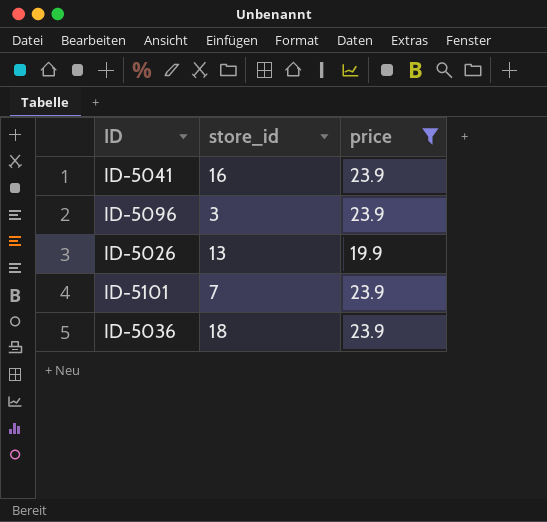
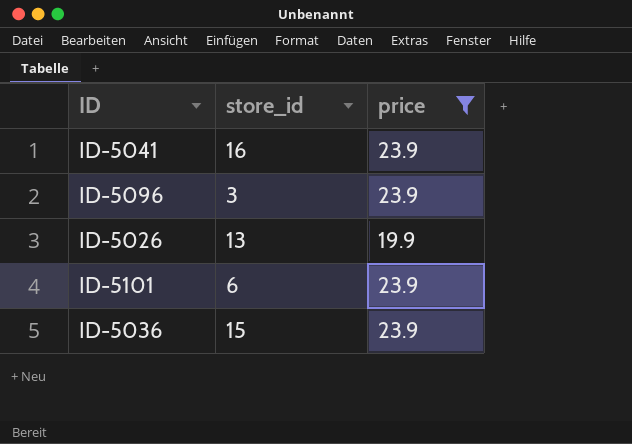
ID-5101 | store_id: 7 -> 6
ID-5036 | store_id: 18 -> 15

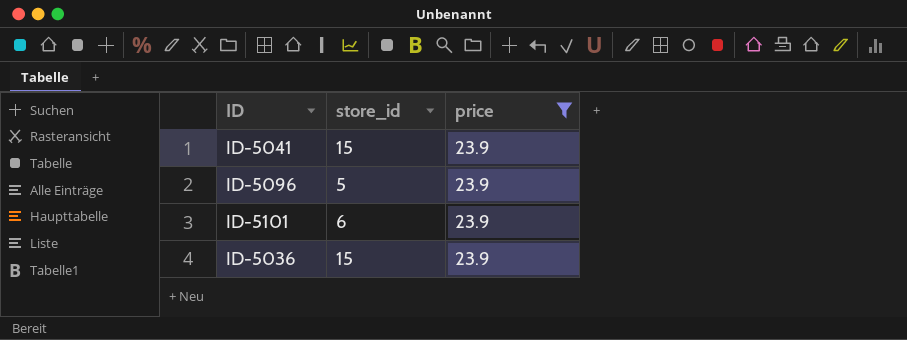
row ID-5026: 13 | 19.9 -> none
ID-5041 | store_id: 16 -> 15
ID-5096 | store_id: 3 -> 5

